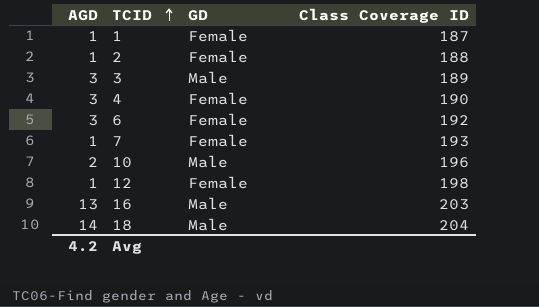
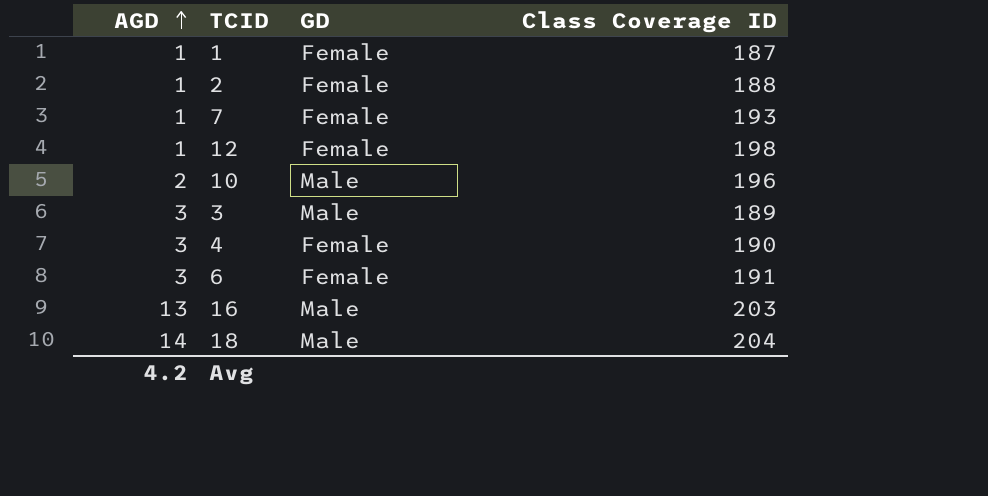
row order: TCID ascending -> AGD ascending
6 | Class Coverage ID: 192 -> 191

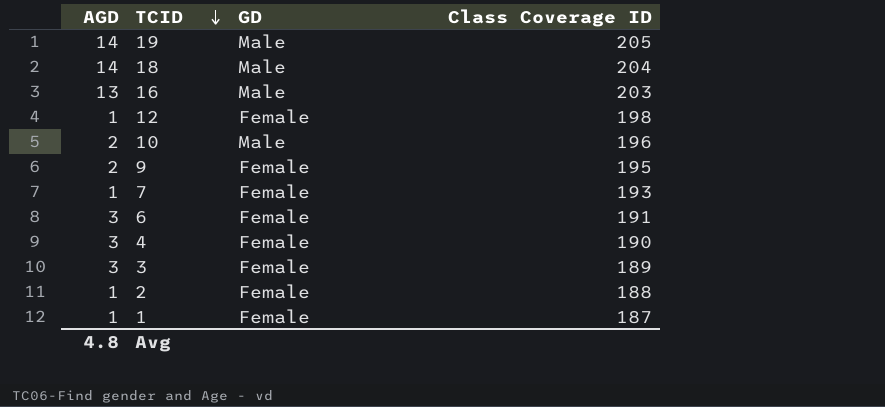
row order: AGD ascending -> TCID descending
row 19: none -> 14 | Male | 205
row 9: none -> 2 | Female | 195
3 | GD: Male -> Female
Avg | AGD: 4.2 -> 4.8

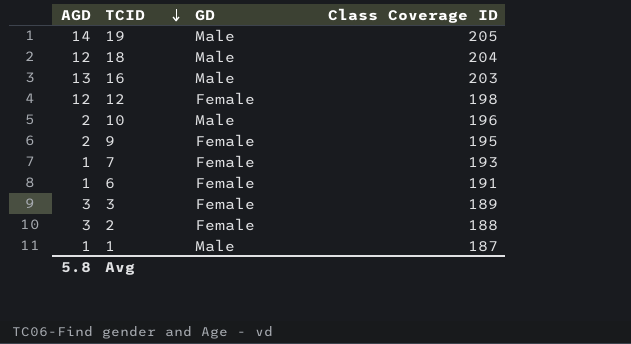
row 4: 3 | Female | 190 -> none
18 | AGD: 14 -> 12
12 | AGD: 1 -> 12
6 | AGD: 3 -> 1
2 | AGD: 1 -> 3
1 | GD: Female -> Male
Avg | AGD: 4.8 -> 5.8

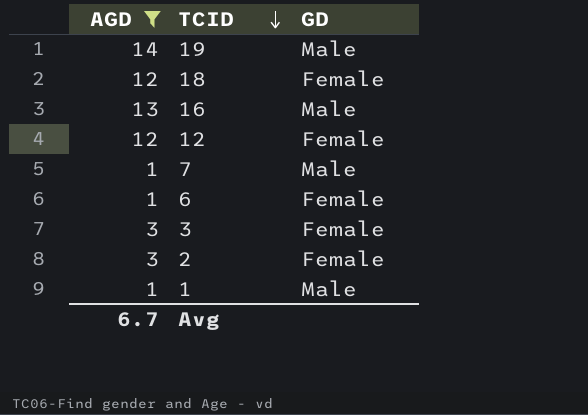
filter: none -> AGD != 2
column Class Coverage ID | position: 4 -> none
18 | GD: Male -> Female
7 | GD: Female -> Male
Avg | AGD: 5.8 -> 6.7

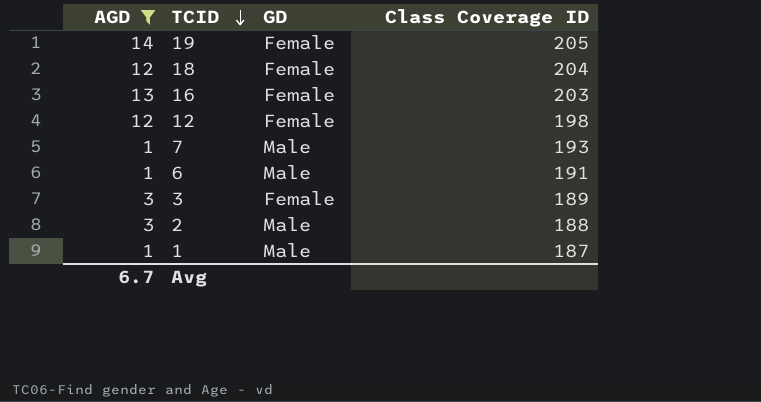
column Class Coverage ID | position: none -> 4
19 | GD: Male -> Female
16 | GD: Male -> Female
6 | GD: Female -> Male
2 | GD: Female -> Male

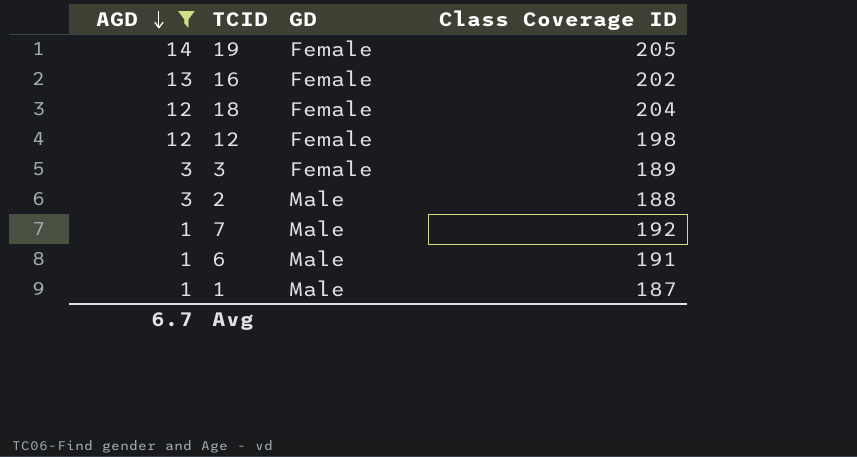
row order: TCID descending -> AGD descending
16 | Class Coverage ID: 203 -> 202
7 | Class Coverage ID: 193 -> 192

